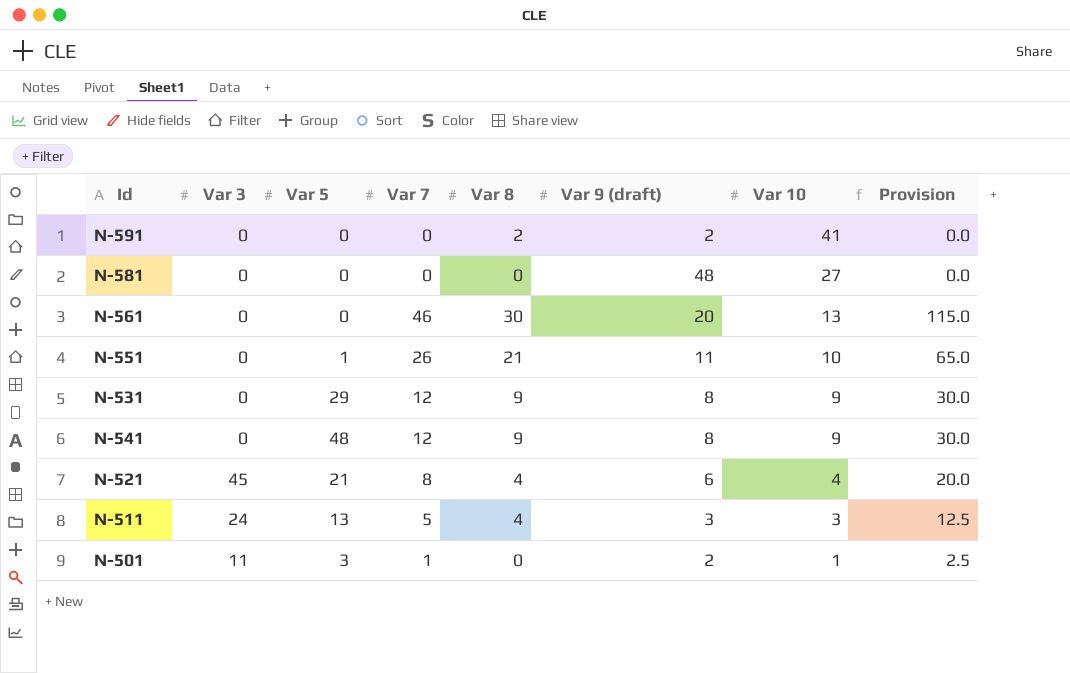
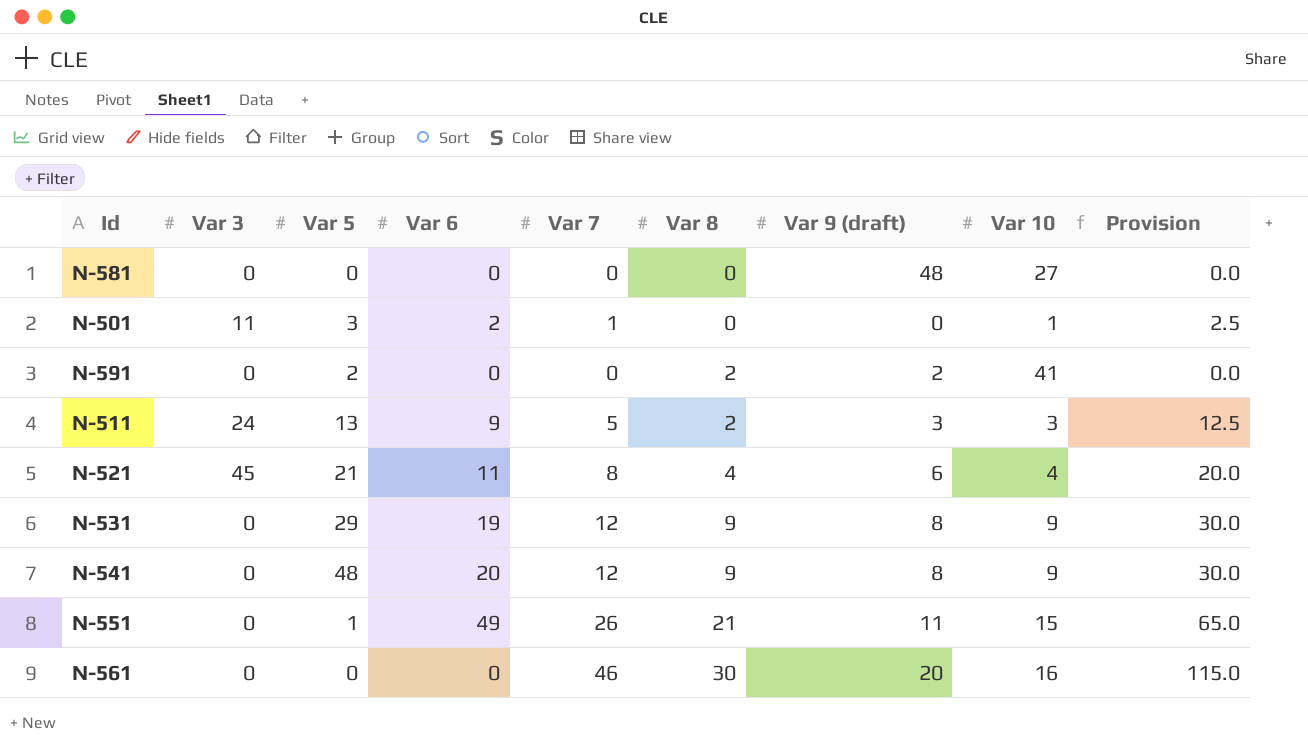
row order: Var 10 descending -> Var 8 ascending
column Var 6 | position: none -> 4
N-501 | Var 9 (draft): 2 -> 0
N-591 | Var 5: 0 -> 2
N-511 | Var 8: 4 -> 2
N-551 | Var 10: 10 -> 15
N-561 | Var 10: 13 -> 16

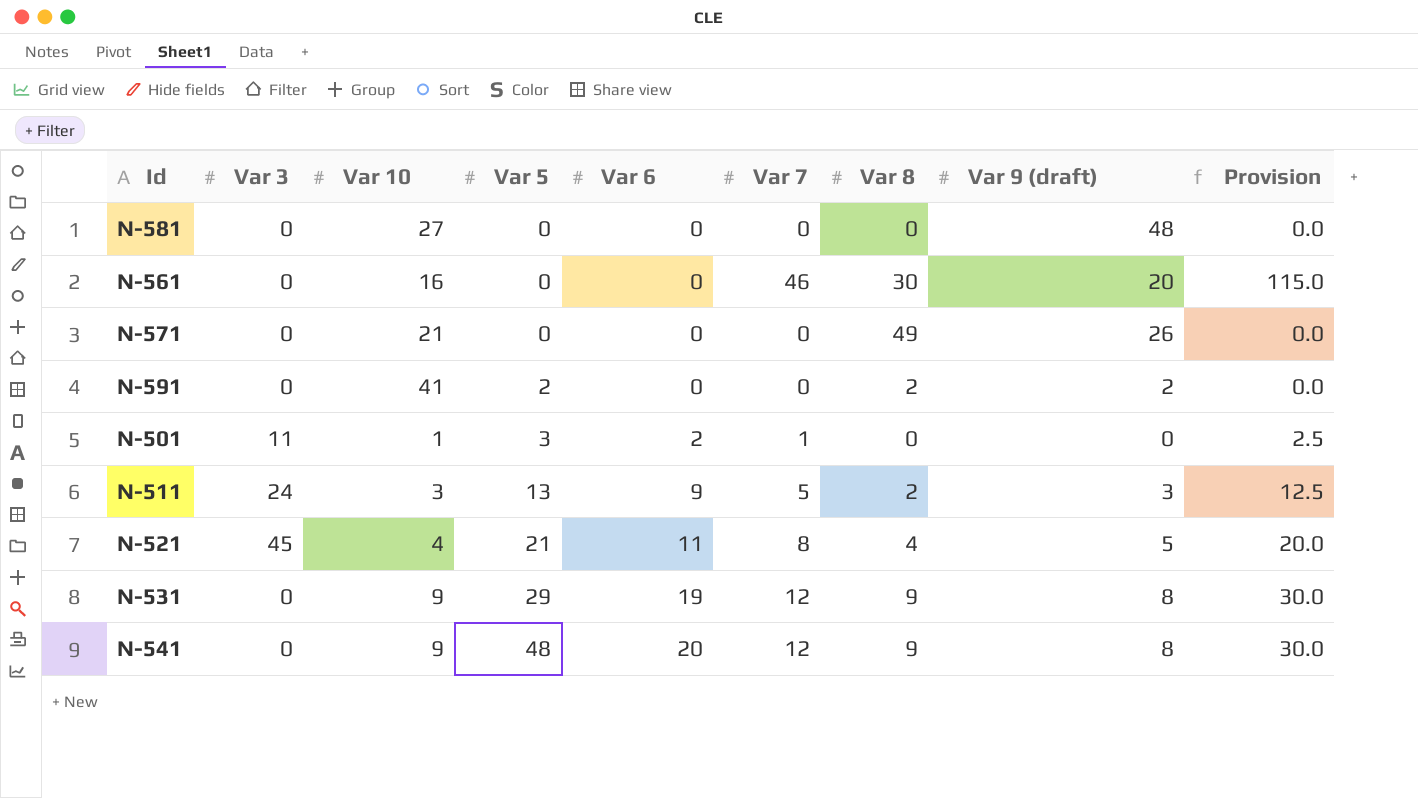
row order: Var 8 ascending -> Var 5 ascending
column Var 10 | position: 8 -> 3
row N-551: 0 | 1 | 49 | 26 | 21 | 11 | 15 | 65.0 -> none
row N-571: none -> 0 | 21 | 0 | 0 | 0 | 49 | 26 | 0.0
N-521 | Var 9 (draft): 6 -> 5

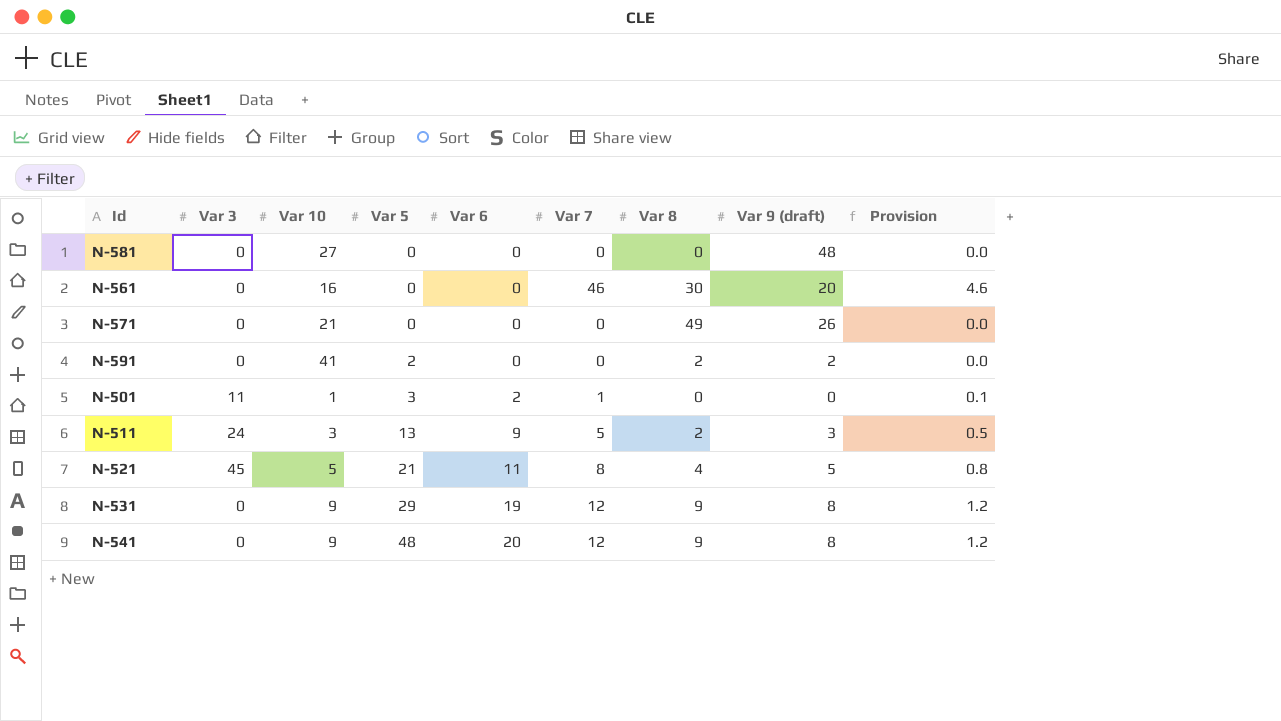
column Provision | formula: [Var 7] * 2.5 -> [Var 7] * 0.1
N-521 | Var 10: 4 -> 5

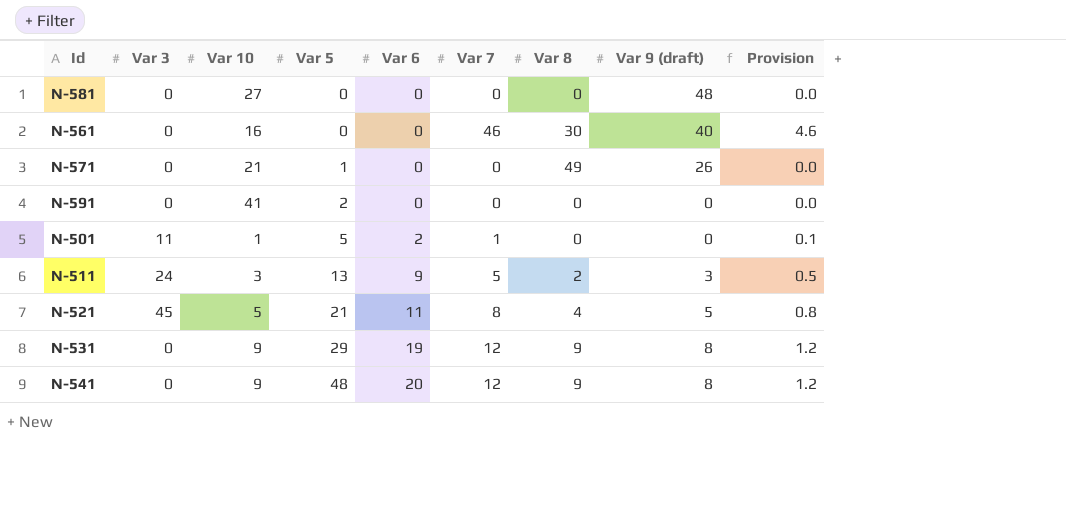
N-561 | Var 9 (draft): 20 -> 40
N-571 | Var 5: 0 -> 1
N-591 | Var 8: 2 -> 0
N-591 | Var 9 (draft): 2 -> 0
N-501 | Var 5: 3 -> 5

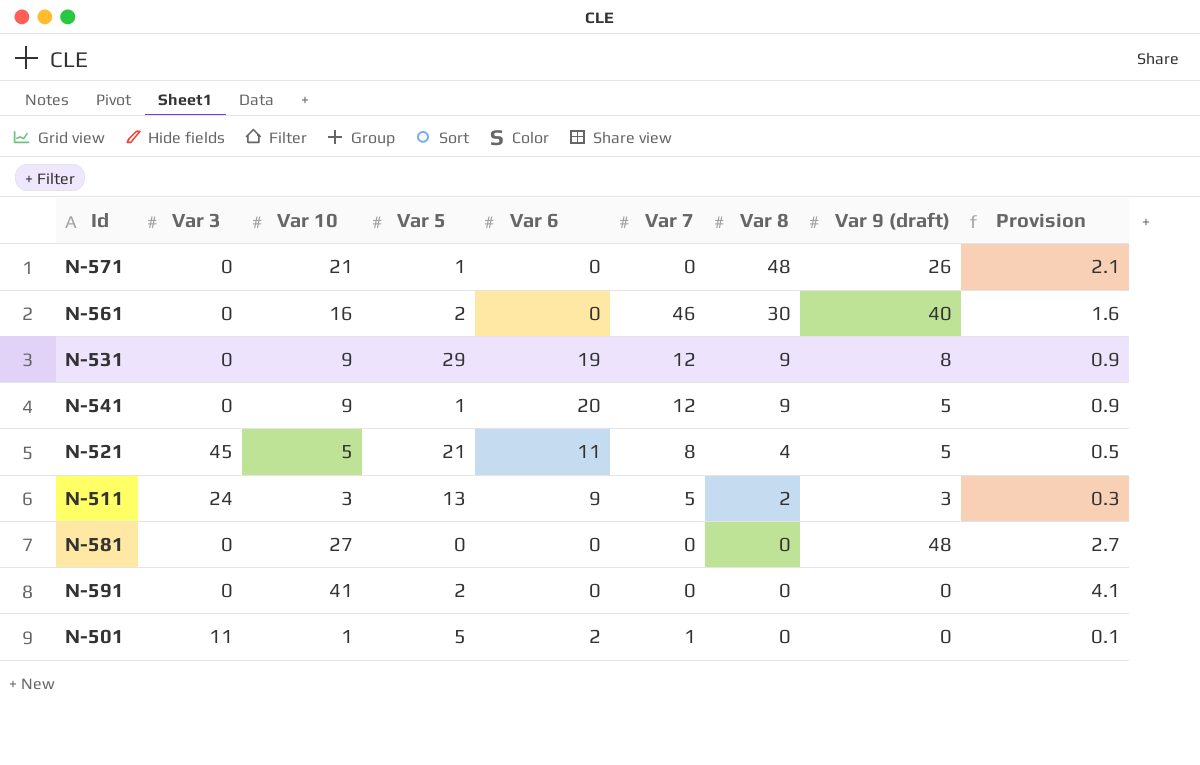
row order: Var 5 ascending -> Var 8 descending
column Provision | formula: [Var 7] * 0.1 -> [Var 10] * 0.1
N-571 | Var 8: 49 -> 48
N-561 | Var 5: 0 -> 2
N-541 | Var 5: 48 -> 1
N-541 | Var 9 (draft): 8 -> 5

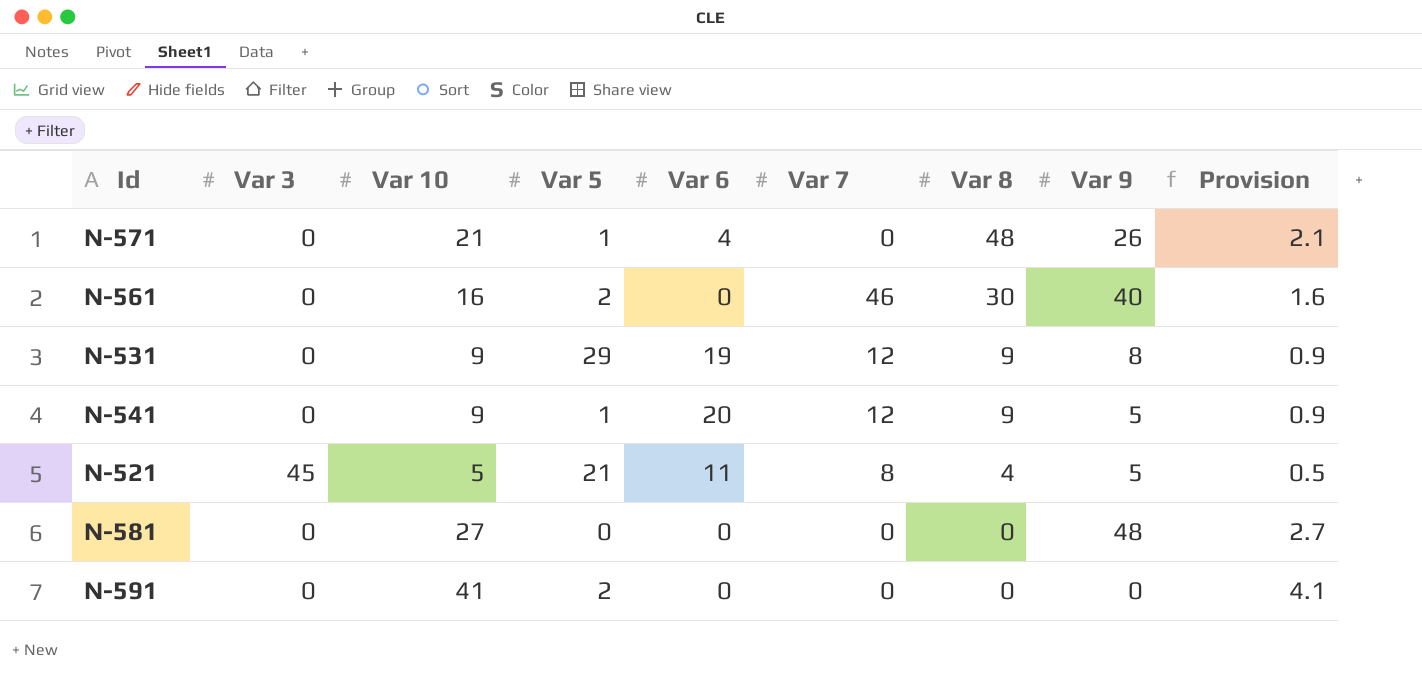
column name: Var 9 (draft) -> Var 9
row N-511: 24 | 3 | 13 | 9 | 5 | 2 | 3 | 0.3 -> none
row N-501: 11 | 1 | 5 | 2 | 1 | 0 | 0 | 0.1 -> none
N-571 | Var 6: 0 -> 4

